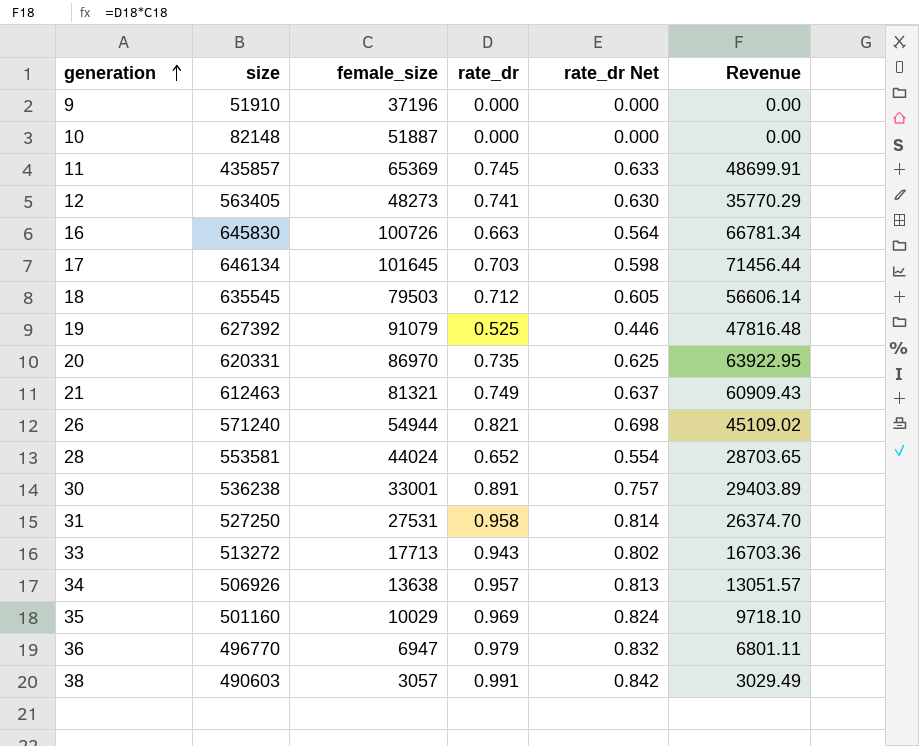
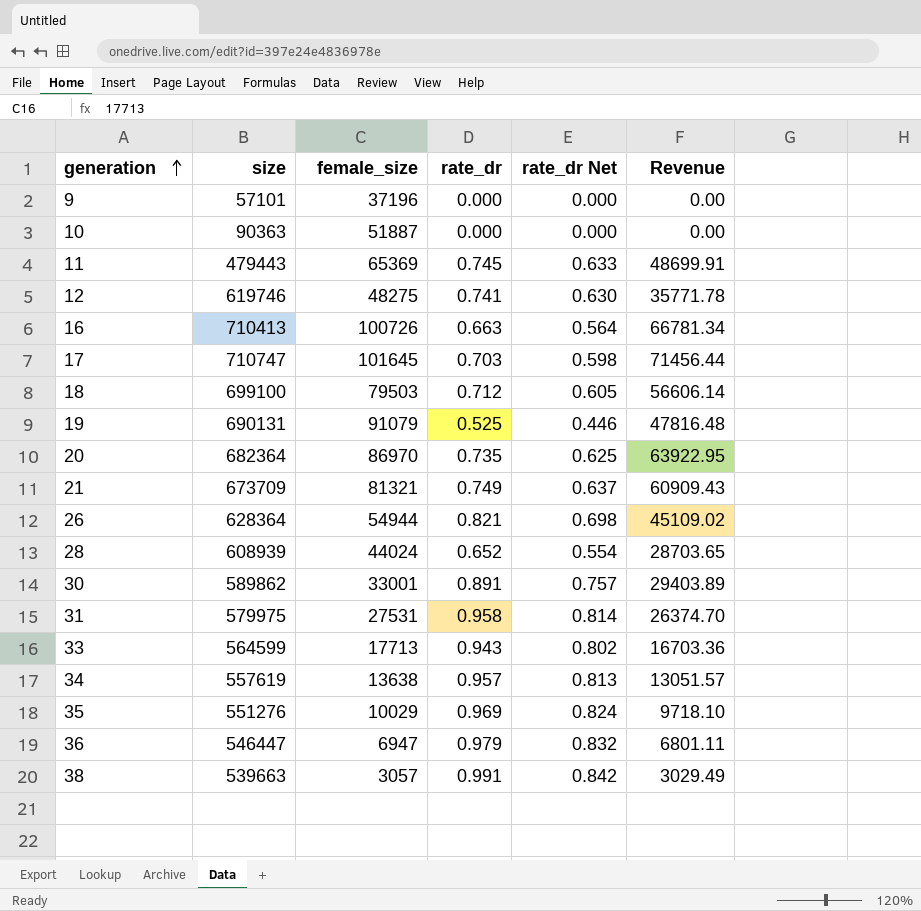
9 | size: 51910 -> 57101
10 | size: 82148 -> 90363
11 | size: 435857 -> 479443
12 | size: 563405 -> 619746
12 | female_size: 48273 -> 48275
12 | Revenue: 35770.29 -> 35771.78
16 | size: 645830 -> 710413
17 | size: 646134 -> 710747
18 | size: 635545 -> 699100
19 | size: 627392 -> 690131
20 | size: 620331 -> 682364
21 | size: 612463 -> 673709
26 | size: 571240 -> 628364
28 | size: 553581 -> 608939
30 | size: 536238 -> 589862
31 | size: 527250 -> 579975
33 | size: 513272 -> 564599
34 | size: 506926 -> 557619
35 | size: 501160 -> 551276
36 | size: 496770 -> 546447
38 | size: 490603 -> 539663

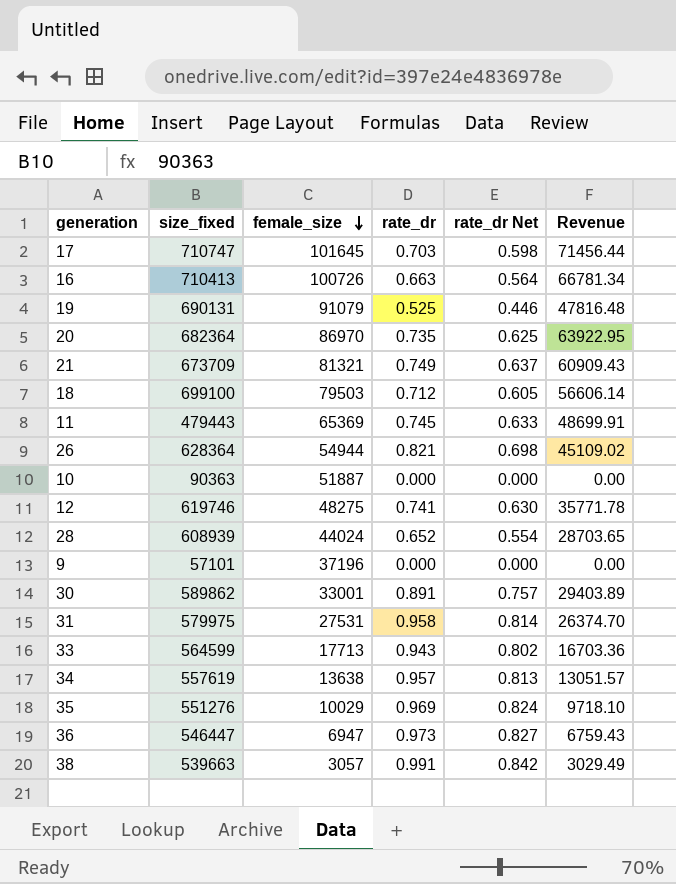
row order: generation ascending -> female_size descending
column name: size -> size_fixed
36 | rate_dr: 0.979 -> 0.973
36 | rate_dr Net: 0.832 -> 0.827
36 | Revenue: 6801.11 -> 6759.43

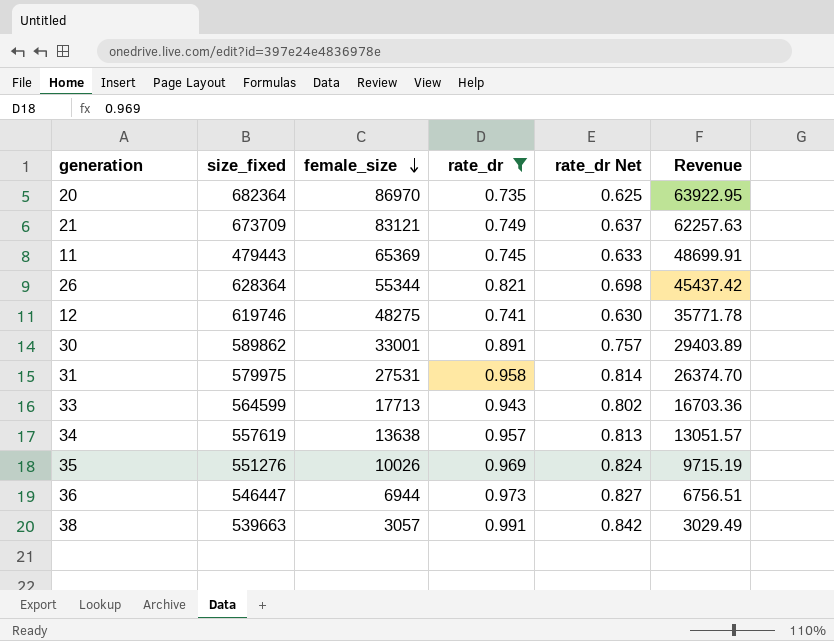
filter: none -> rate_dr >= 0.735
21 | female_size: 81321 -> 83121
21 | Revenue: 60909.43 -> 62257.63
26 | female_size: 54944 -> 55344
26 | Revenue: 45109.02 -> 45437.42
35 | female_size: 10029 -> 10026
35 | Revenue: 9718.10 -> 9715.19
36 | female_size: 6947 -> 6944
36 | Revenue: 6759.43 -> 6756.51

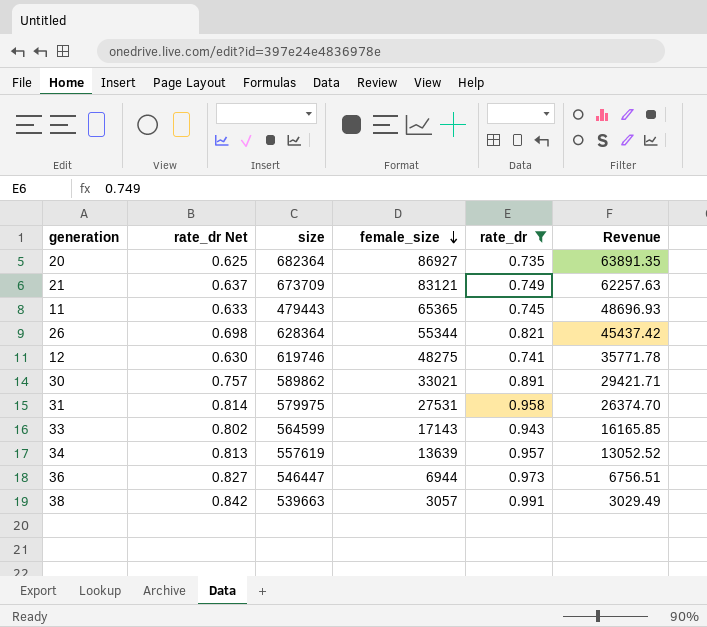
column rate_dr Net | position: 5 -> 2
column name: size_fixed -> size
row 35: 551276 | 10026 | 0.969 | 0.824 | 9715.19 -> none
20 | female_size: 86970 -> 86927
20 | Revenue: 63922.95 -> 63891.35
11 | female_size: 65369 -> 65365
11 | Revenue: 48699.91 -> 48696.93
30 | female_size: 33001 -> 33021
30 | Revenue: 29403.89 -> 29421.71
33 | female_size: 17713 -> 17143
33 | Revenue: 16703.36 -> 16165.85
34 | female_size: 13638 -> 13639
34 | Revenue: 13051.57 -> 13052.52

